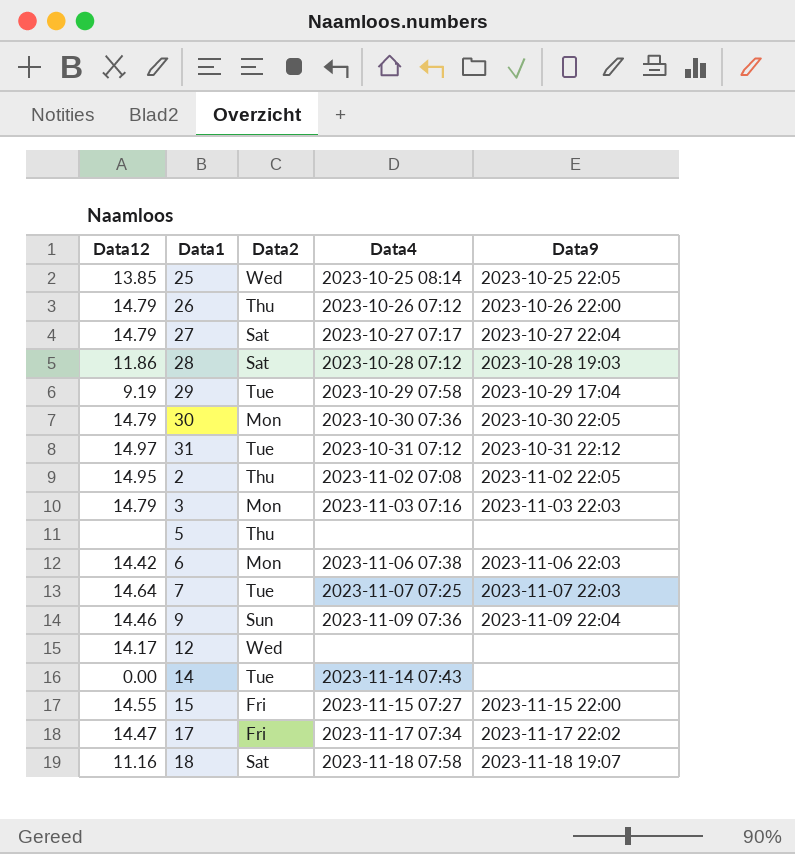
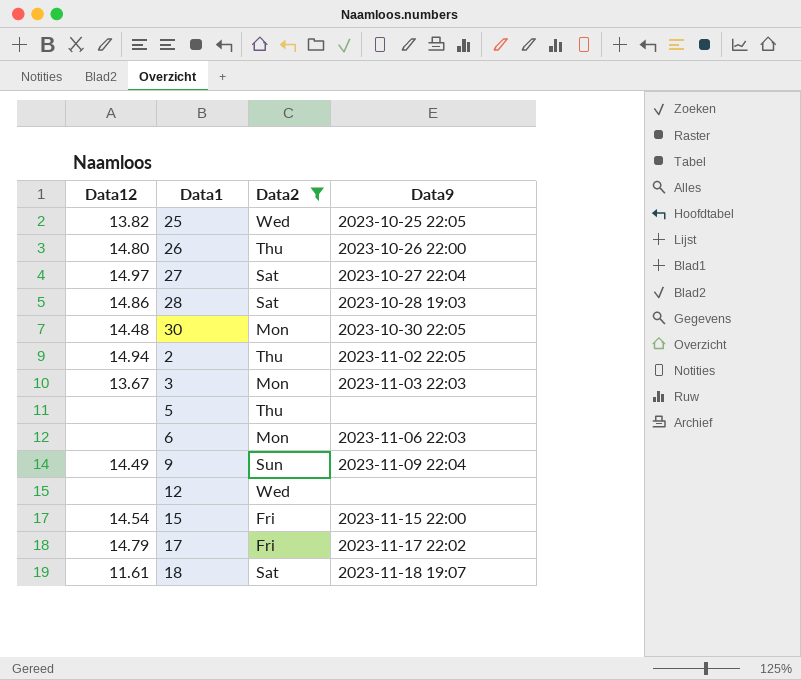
filter: none -> Data2 != Tue
column Data4 | position: 4 -> none
25 | Data12: 13.85 -> 13.82
26 | Data12: 14.79 -> 14.80
27 | Data12: 14.79 -> 14.97
28 | Data12: 11.86 -> 14.86
30 | Data12: 14.79 -> 14.48
2 | Data12: 14.95 -> 14.94
3 | Data12: 14.79 -> 13.67
6 | Data12: 14.42 -> none
9 | Data12: 14.46 -> 14.49
12 | Data12: 14.17 -> none
15 | Data12: 14.55 -> 14.54
17 | Data12: 14.47 -> 14.79
18 | Data12: 11.16 -> 11.61

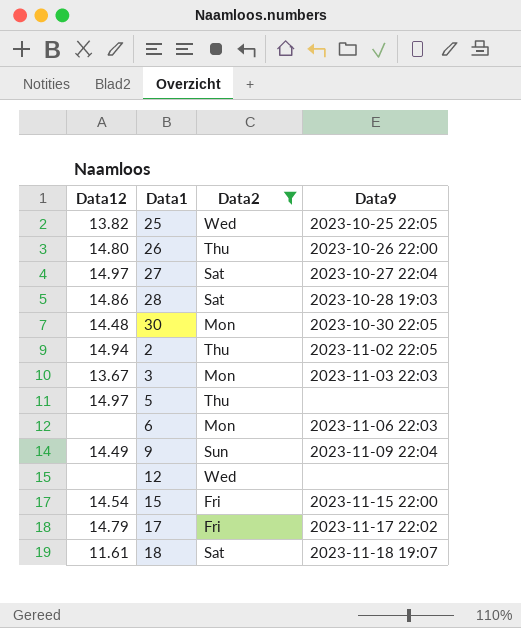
5 | Data12: none -> 14.97

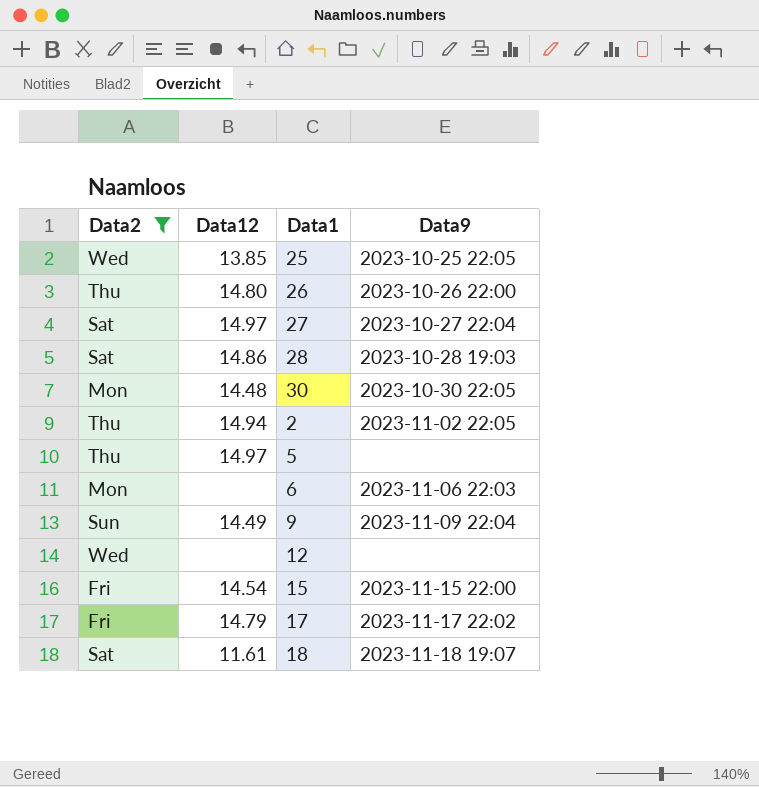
column Data2 | position: 3 -> 1
row 3: 13.67 | Mon | 2023-11-03 22:03 -> none
25 | Data12: 13.82 -> 13.85

